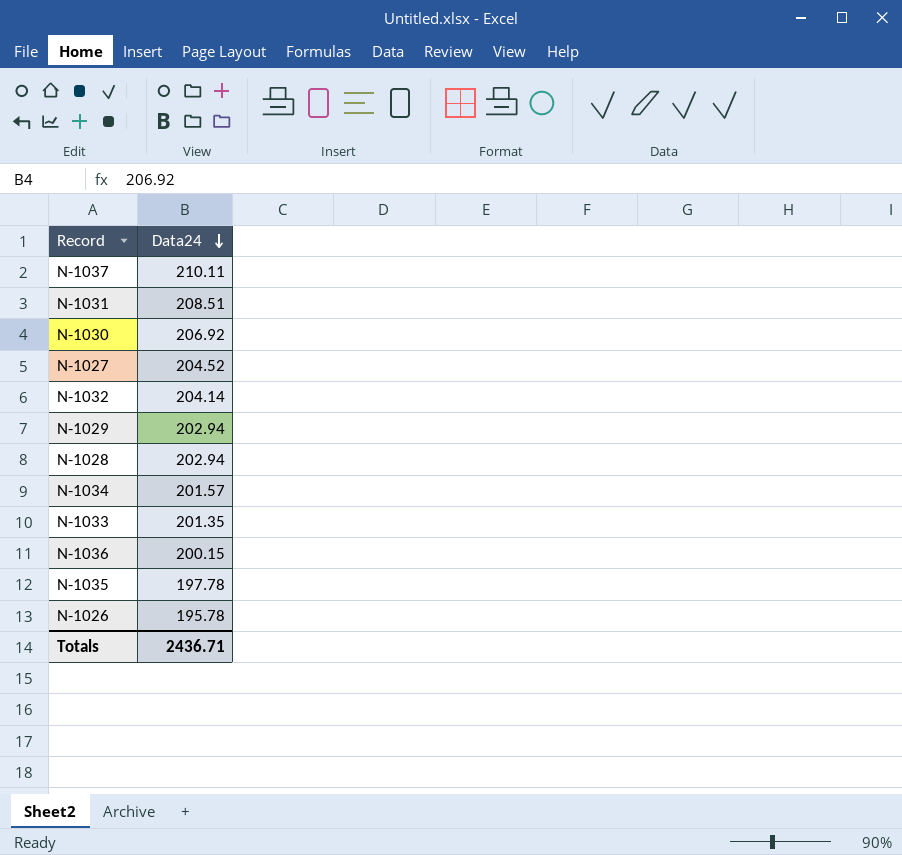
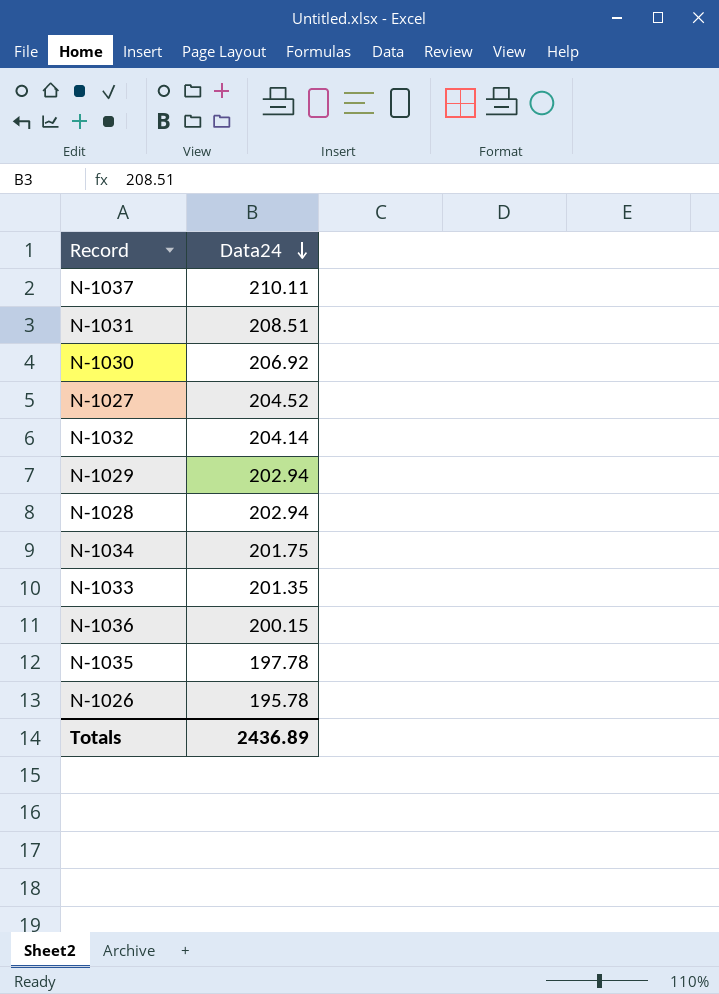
N-1034 | Data24: 201.57 -> 201.75
Totals | Data24: 2436.71 -> 2436.89

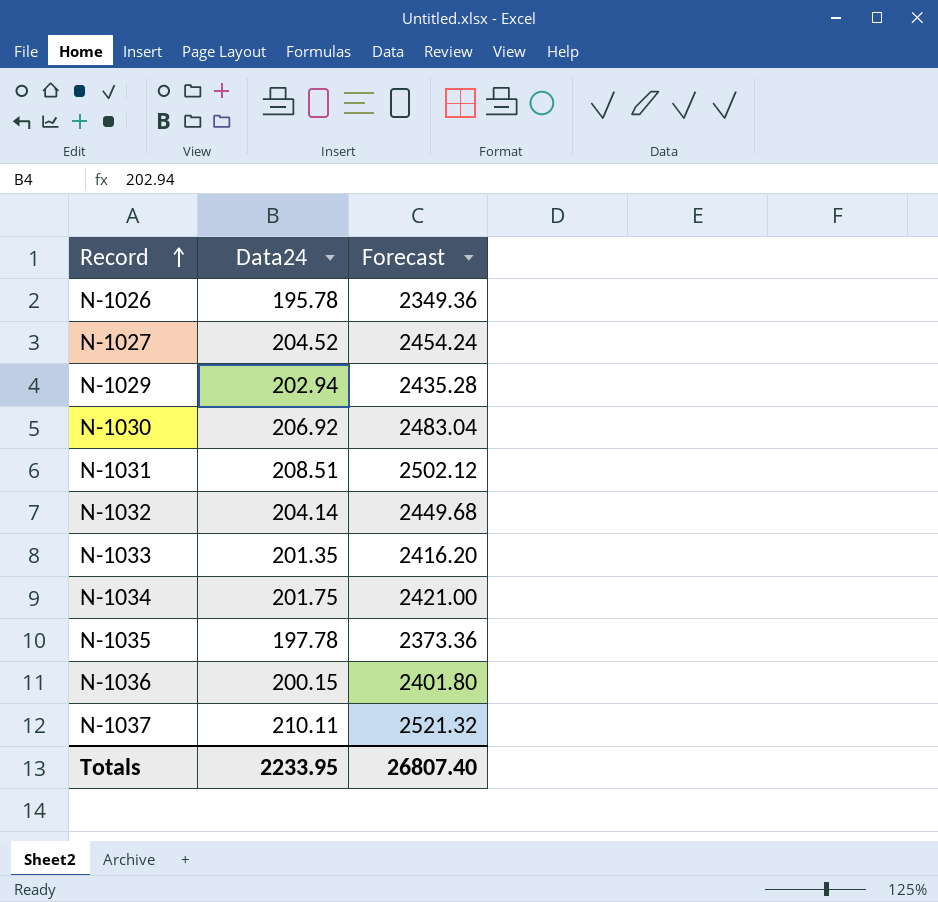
row order: Data24 descending -> Record ascending
column Forecast | formula: none -> [Data24] * 12
row N-1028: 202.94 -> none
Totals | Data24: 2436.89 -> 2233.95

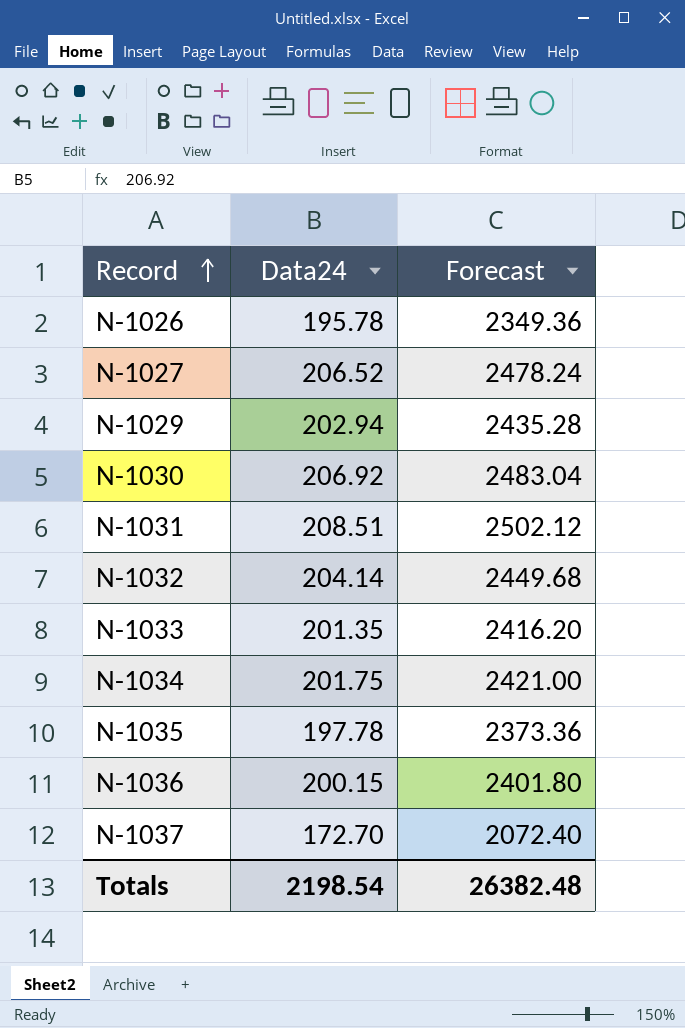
N-1027 | Data24: 204.52 -> 206.52
N-1027 | Forecast: 2454.24 -> 2478.24
N-1037 | Data24: 210.11 -> 172.70
N-1037 | Forecast: 2521.32 -> 2072.40
Totals | Data24: 2233.95 -> 2198.54
Totals | Forecast: 26807.40 -> 26382.48

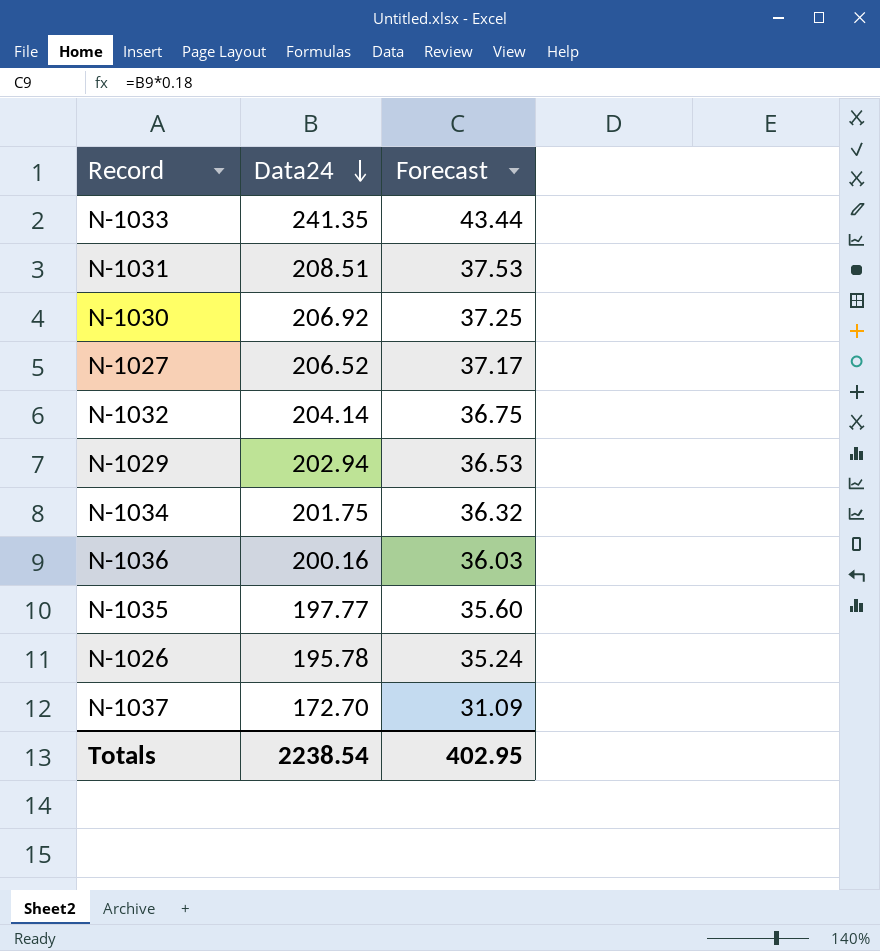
row order: Record ascending -> Data24 descending
column Forecast | formula: [Data24] * 12 -> [Data24] * 0.18
N-1033 | Data24: 201.35 -> 241.35
N-1036 | Data24: 200.15 -> 200.16
N-1035 | Data24: 197.78 -> 197.77
Totals | Data24: 2198.54 -> 2238.54
Totals | Forecast: 26382.48 -> 402.95

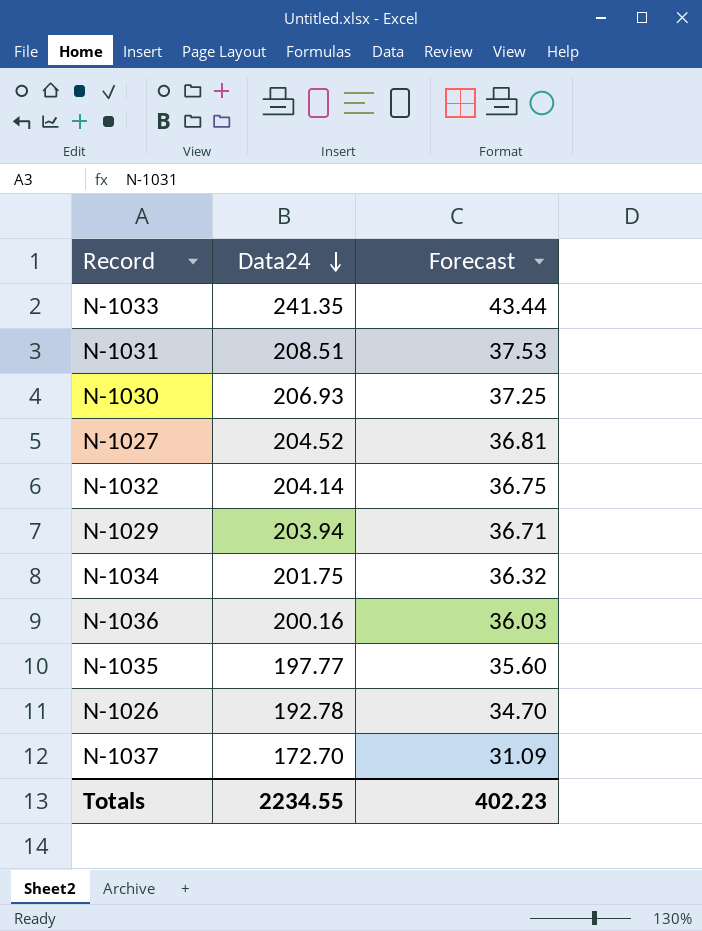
N-1030 | Data24: 206.92 -> 206.93
N-1027 | Data24: 206.52 -> 204.52
N-1027 | Forecast: 37.17 -> 36.81
N-1029 | Data24: 202.94 -> 203.94
N-1029 | Forecast: 36.53 -> 36.71
N-1026 | Data24: 195.78 -> 192.78
N-1026 | Forecast: 35.24 -> 34.70
Totals | Data24: 2238.54 -> 2234.55
Totals | Forecast: 402.95 -> 402.23

